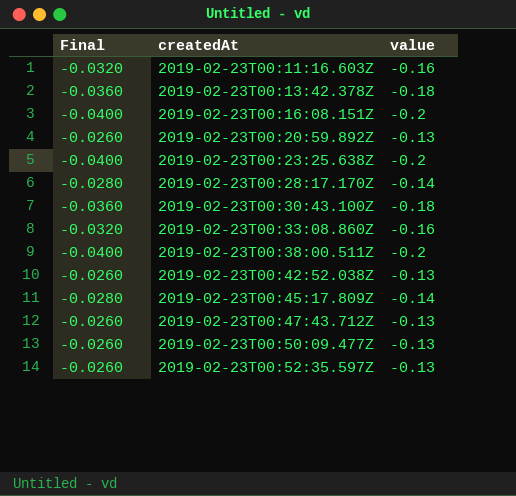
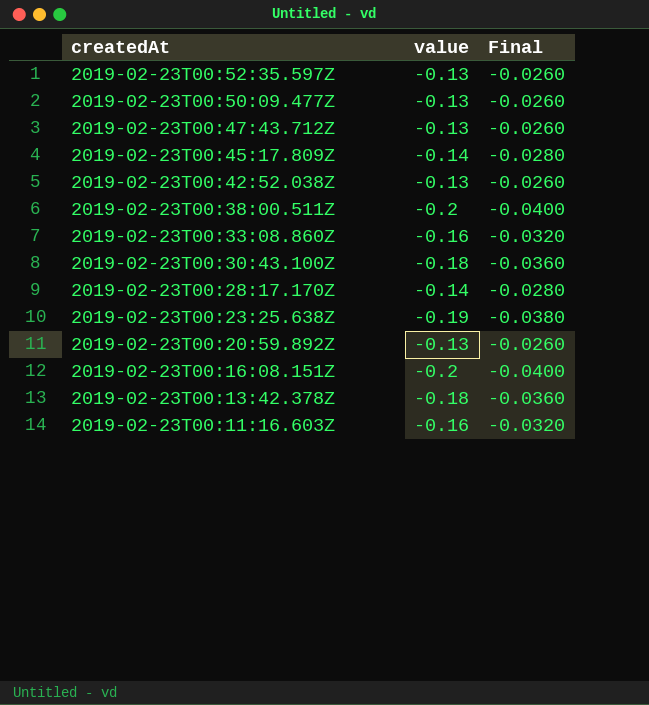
row order: createdAt ascending -> createdAt descending
column Final | position: 1 -> 3
2019-02-23T00:23:25.638Z | value: -0.2 -> -0.19
2019-02-23T00:23:25.638Z | Final: -0.0400 -> -0.0380

